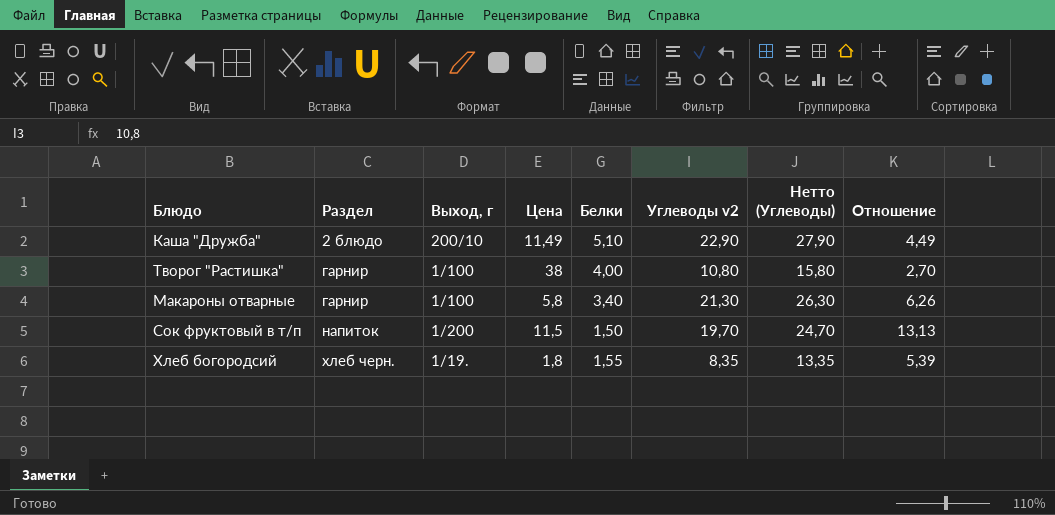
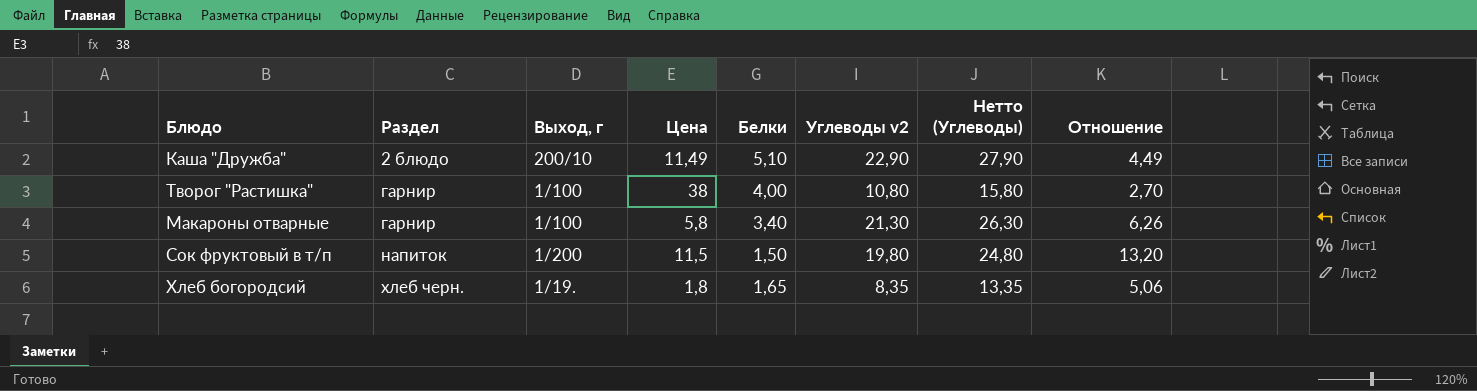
Сок фруктовый в т/п | Углеводы v2: 19,70 -> 19,80
Сок фруктовый в т/п | Нетто (Углеводы): 24,70 -> 24,80
Сок фруктовый в т/п | Отношение: 13,13 -> 13,20
Хлеб богородсий | Белки: 1,55 -> 1,65
Хлеб богородсий | Отношение: 5,39 -> 5,06

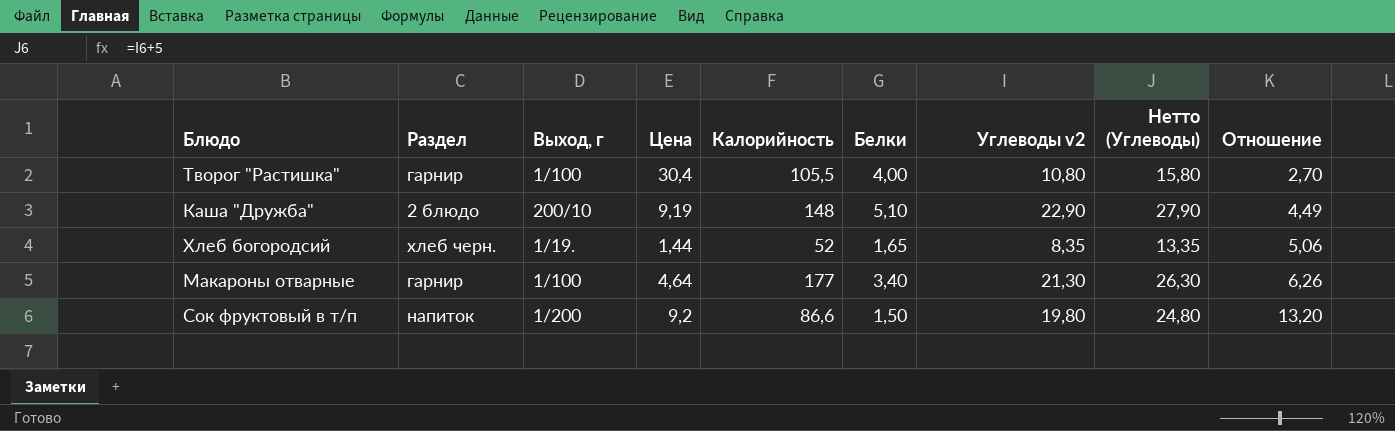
row order: Раздел ascending -> Отношение ascending
column Калорийность | position: none -> 5
Творог "Растишка" | Цена: 38 -> 30,4
Каша "Дружба" | Цена: 11,49 -> 9,19
Хлеб богородсий | Цена: 1,8 -> 1,44
Макароны отварные | Цена: 5,8 -> 4,64
Сок фруктовый в т/п | Цена: 11,5 -> 9,2

